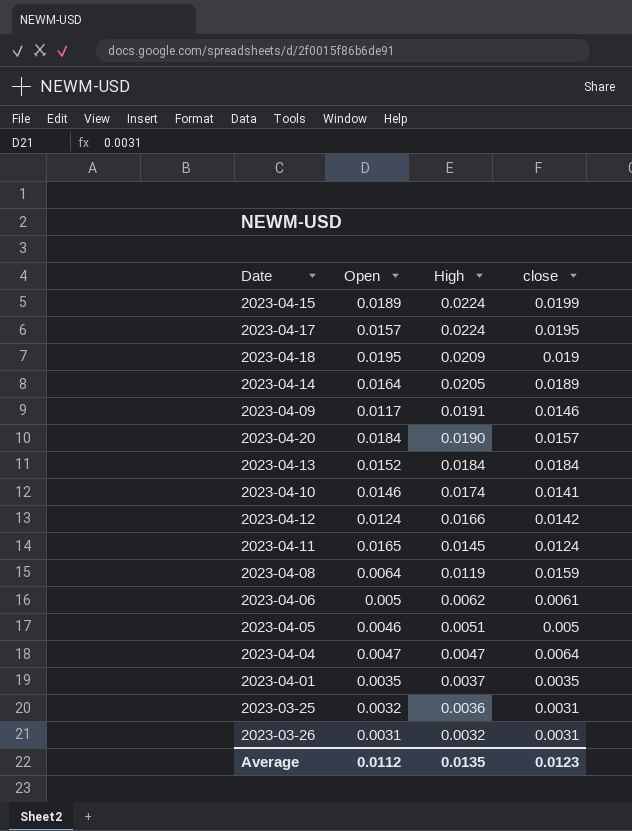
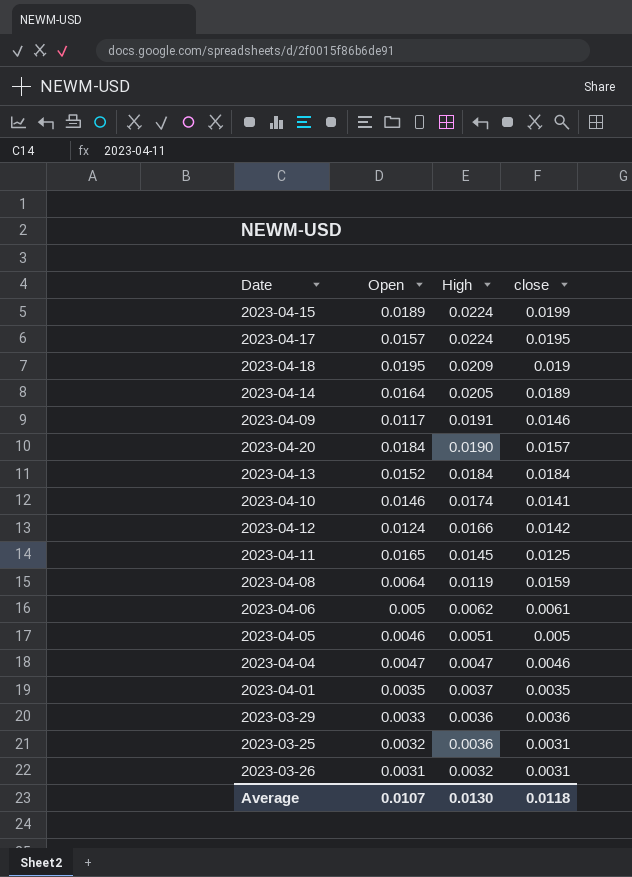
2023-04-11 | close: 0.0124 -> 0.0125
2023-04-04 | close: 0.0064 -> 0.0046
row 2023-03-29: none -> 0.0033 | 0.0036 | 0.0036
Average | Open: 0.0112 -> 0.0107
Average | High: 0.0135 -> 0.0130
Average | close: 0.0123 -> 0.0118

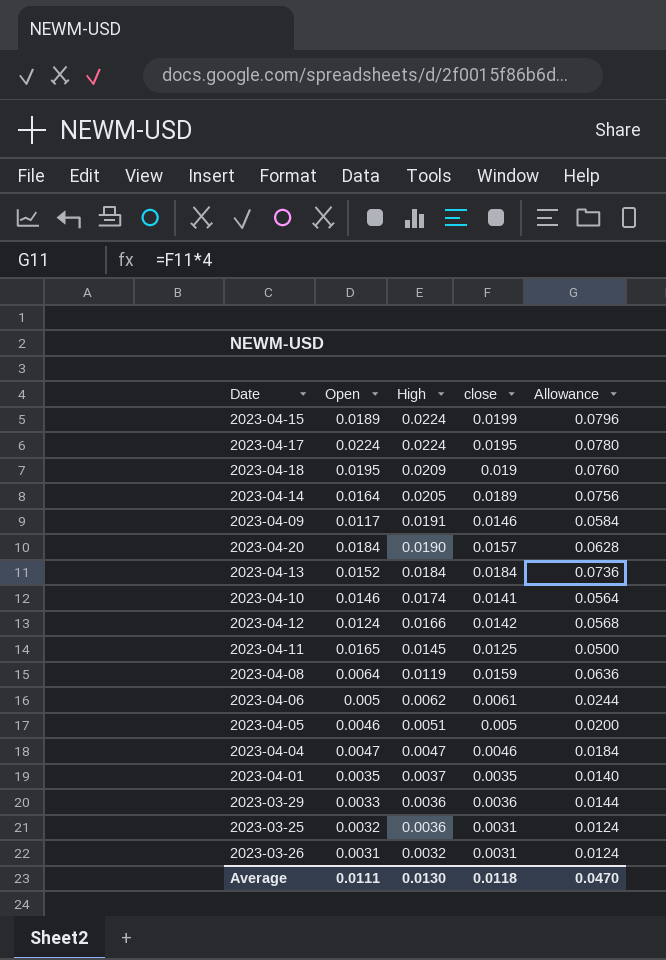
column Allowance | formula: none -> [close] * 4
2023-04-17 | Open: 0.0157 -> 0.0224
Average | Open: 0.0107 -> 0.0111

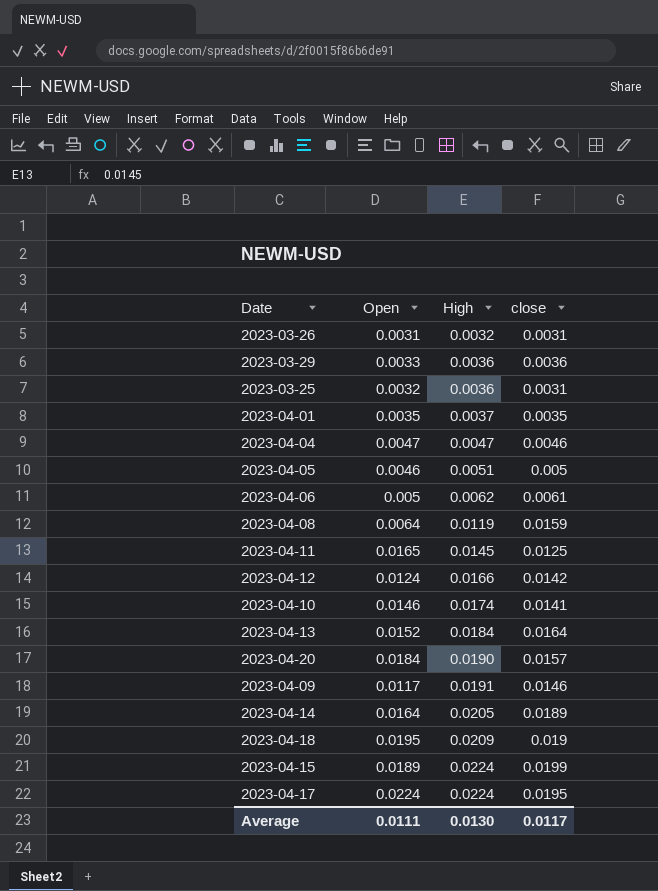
row order: High descending -> High ascending
column Allowance | formula: [close] * 4 -> none
2023-04-13 | close: 0.0184 -> 0.0164
Average | close: 0.0118 -> 0.0117

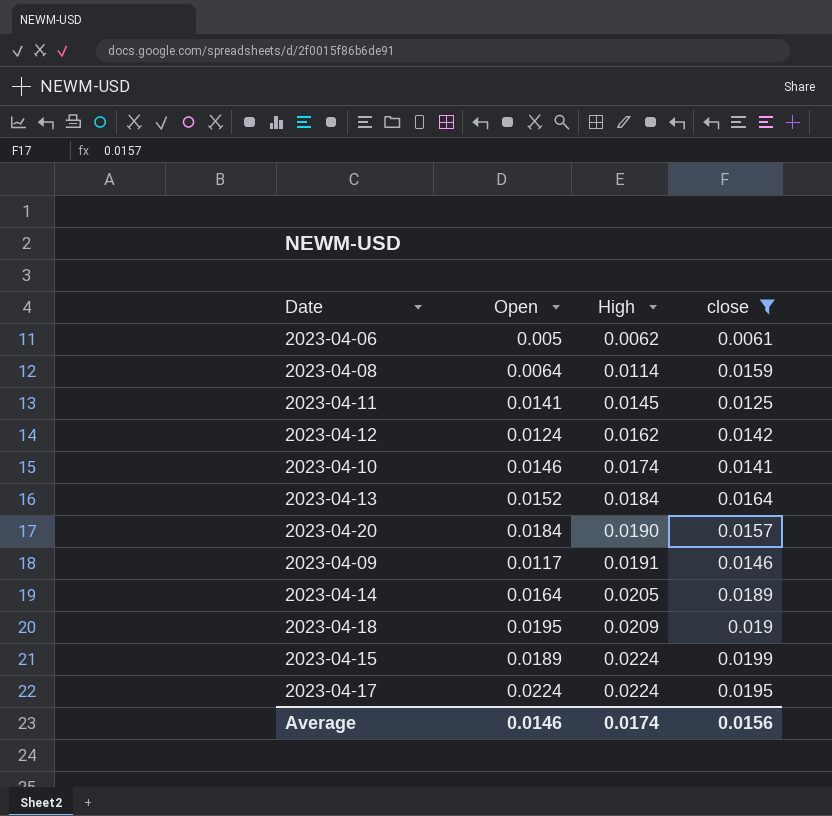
filter: none -> close >= 0.0061
2023-04-08 | High: 0.0119 -> 0.0114
2023-04-11 | Open: 0.0165 -> 0.0141
2023-04-12 | High: 0.0166 -> 0.0162
Average | Open: 0.0111 -> 0.0146
Average | High: 0.0130 -> 0.0174
Average | close: 0.0117 -> 0.0156

